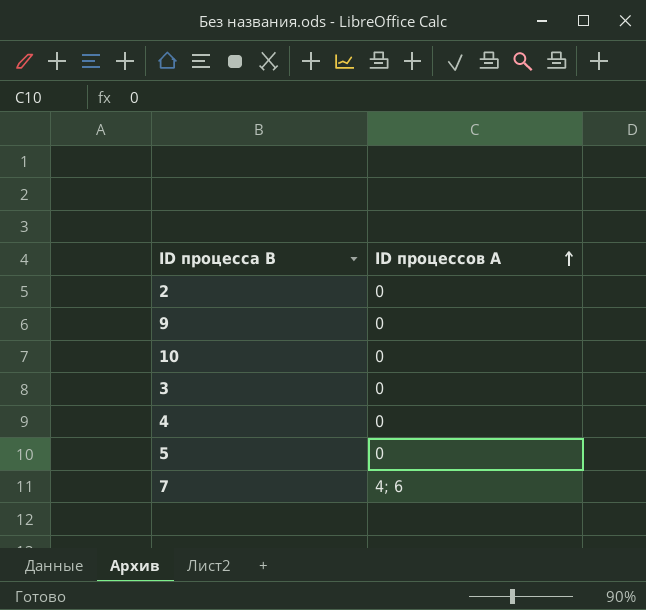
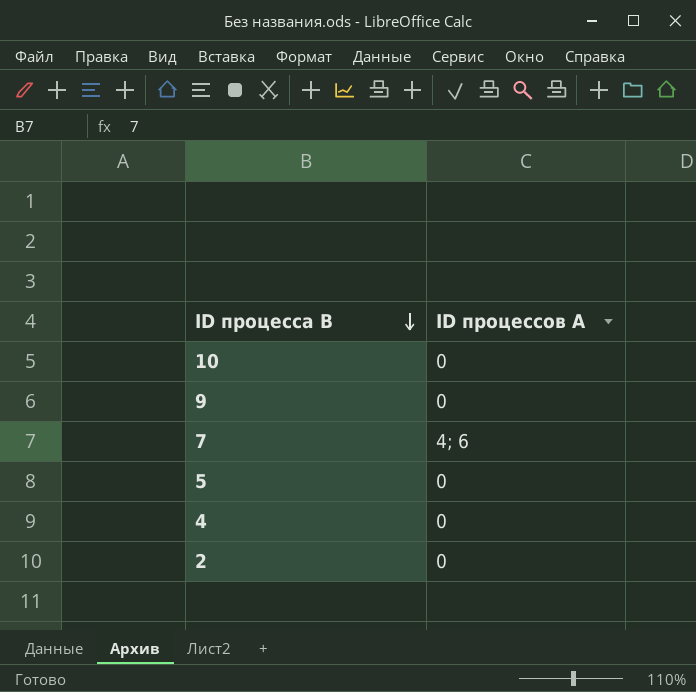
row order: ID процессов A ascending -> ID процесса B descending
row 3: 0 -> none

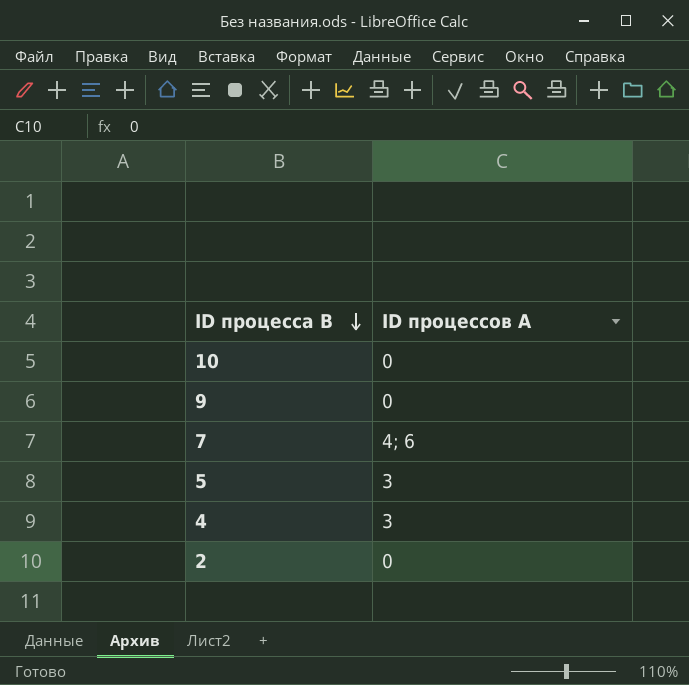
5 | ID процессов A: 0 -> 3
4 | ID процессов A: 0 -> 3

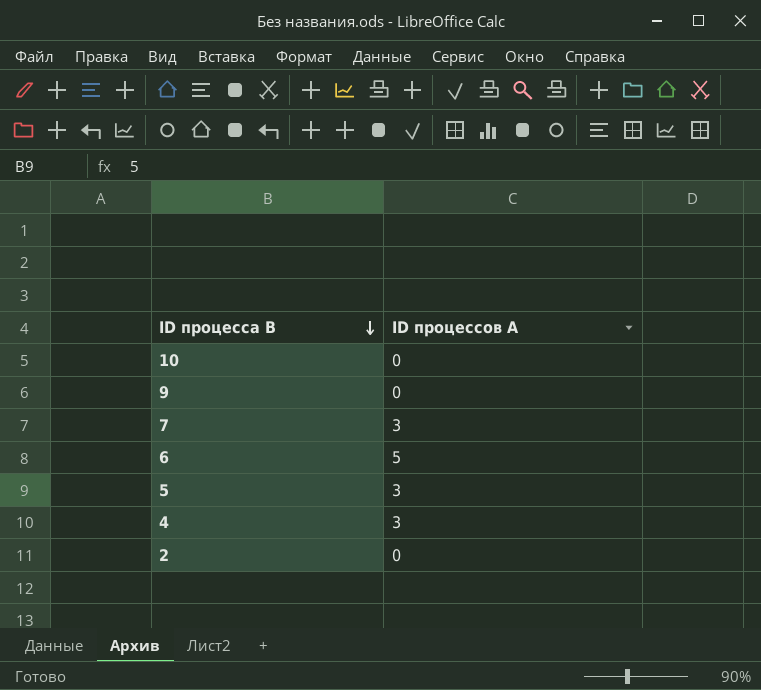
7 | ID процессов A: 4; 6 -> 3
row 6: none -> 5

